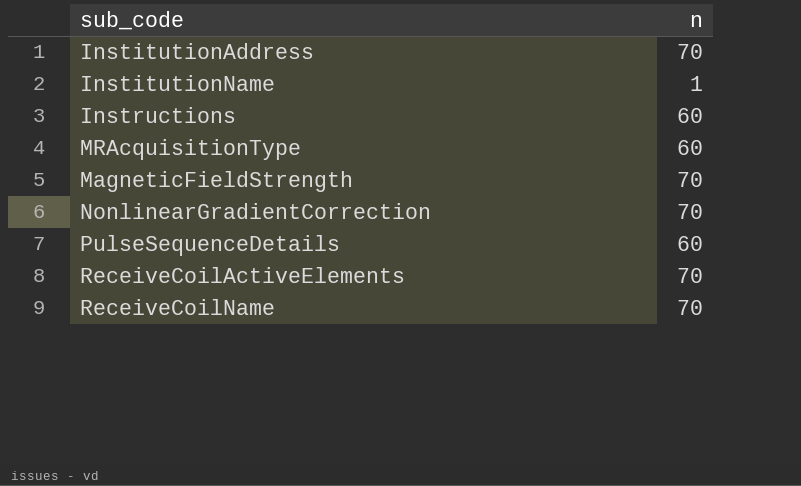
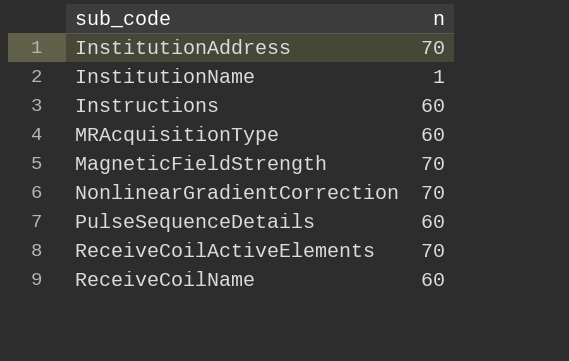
ReceiveCoilName | n: 70 -> 60

